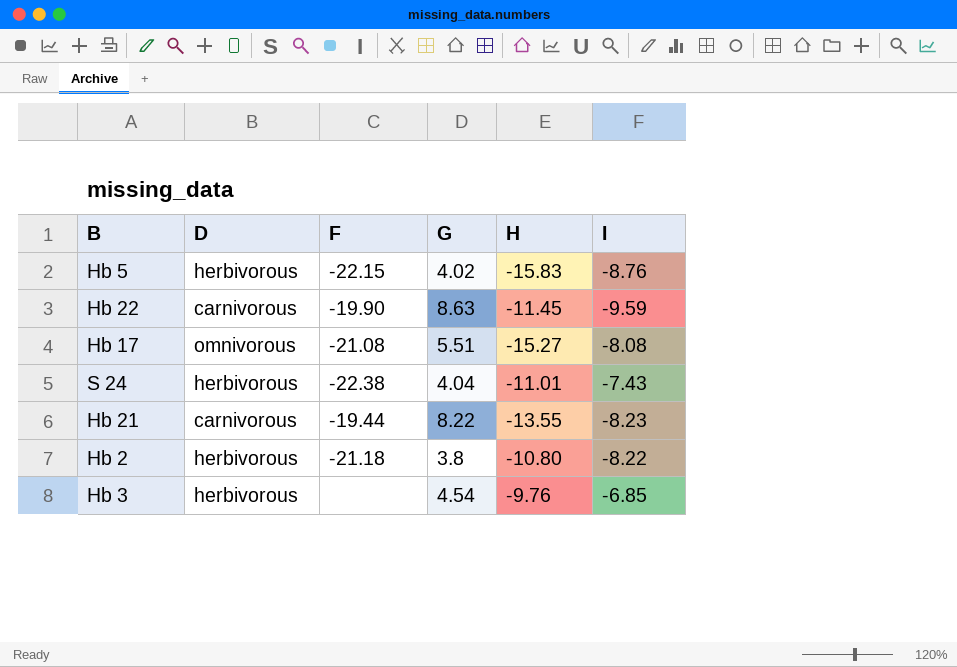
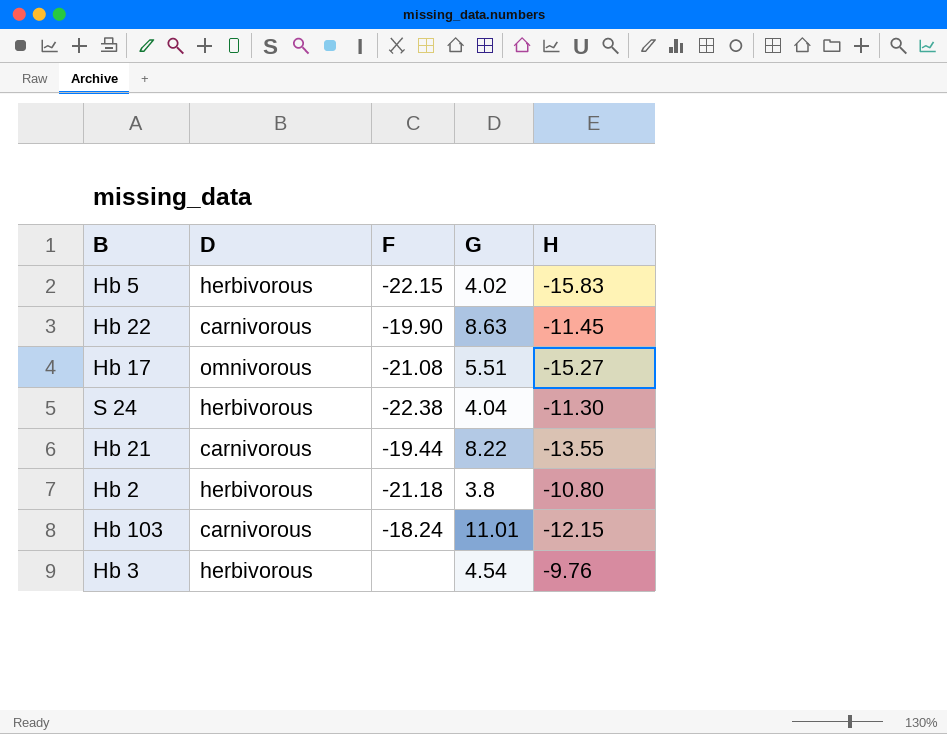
column I | position: 6 -> none
S 24 | H: -11.01 -> -11.30
row Hb 103: none -> carnivorous | -18.24 | 11.01 | -12.15

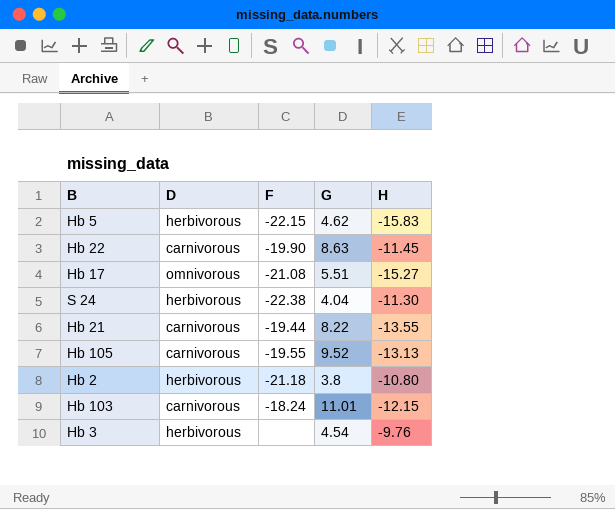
Hb 5 | G: 4.02 -> 4.62
row Hb 105: none -> carnivorous | -19.55 | 9.52 | -13.13

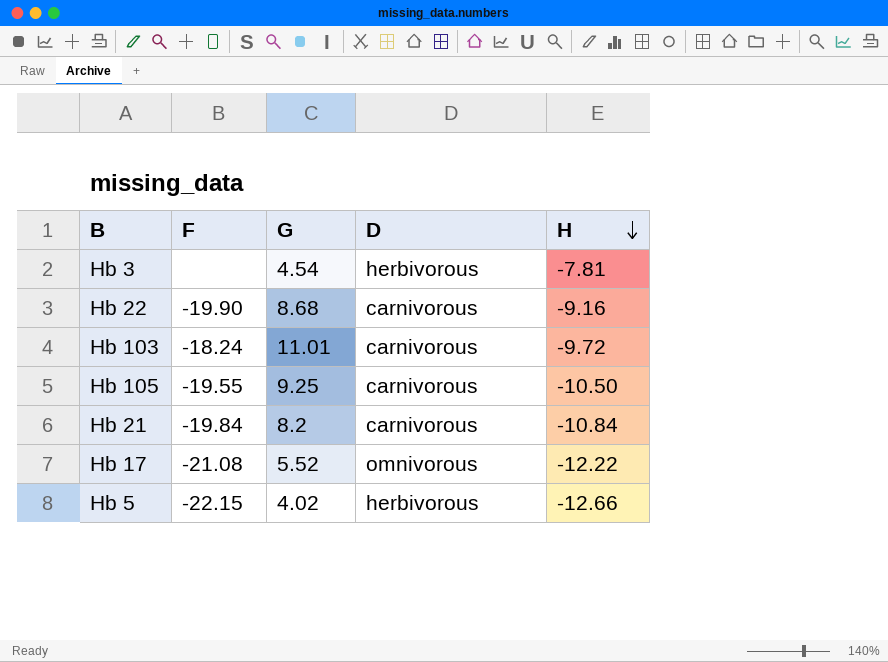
row order: none -> H descending
column D | position: 2 -> 4
row S 24: herbivorous | -22.38 | 4.04 | -11.30 -> none
row Hb 2: herbivorous | -21.18 | 3.8 | -10.80 -> none
Hb 3 | H: -9.76 -> -7.81
Hb 22 | G: 8.63 -> 8.68
Hb 22 | H: -11.45 -> -9.16
Hb 103 | H: -12.15 -> -9.72
Hb 105 | G: 9.52 -> 9.25
Hb 105 | H: -13.13 -> -10.50
Hb 21 | F: -19.44 -> -19.84
Hb 21 | G: 8.22 -> 8.2
Hb 21 | H: -13.55 -> -10.84
Hb 17 | G: 5.51 -> 5.52
Hb 17 | H: -15.27 -> -12.22
Hb 5 | G: 4.62 -> 4.02
Hb 5 | H: -15.83 -> -12.66

